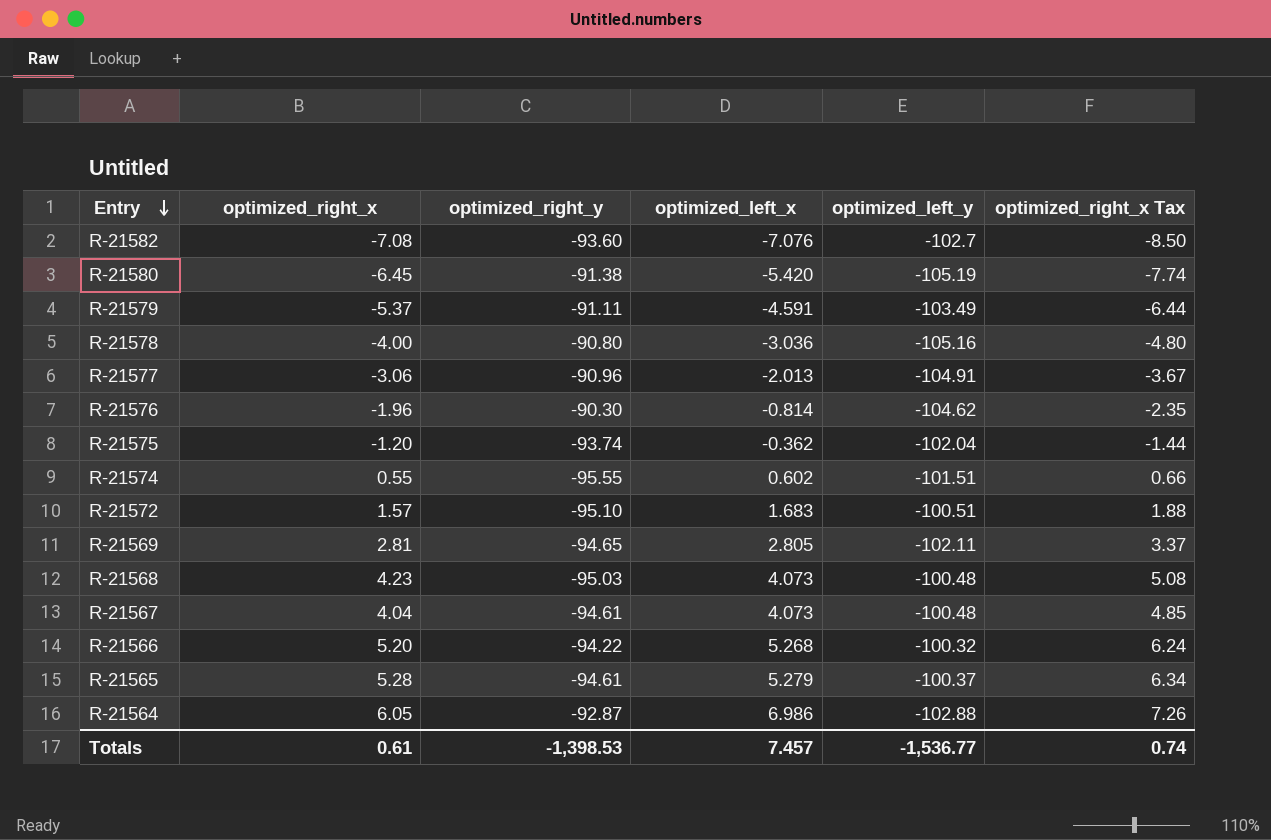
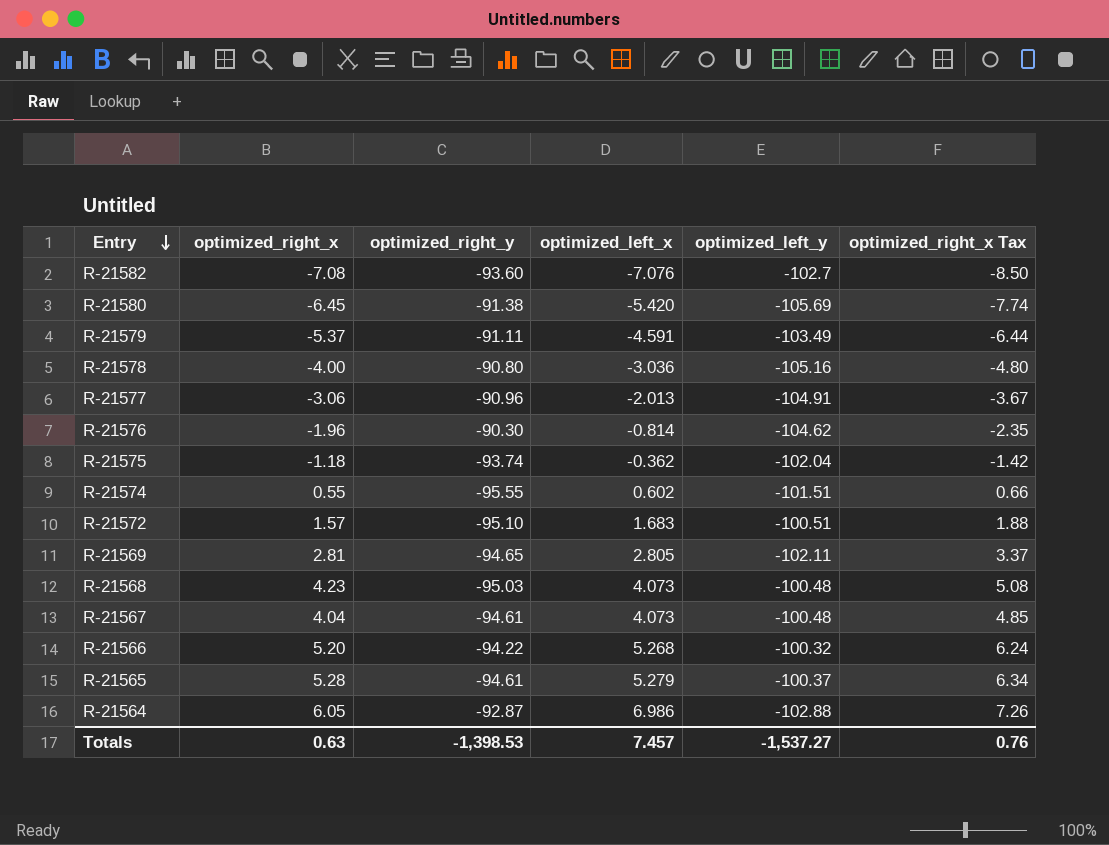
R-21580 | optimized_left_y: -105.19 -> -105.69
R-21575 | optimized_right_x: -1.20 -> -1.18
R-21575 | optimized_right_x Tax: -1.44 -> -1.42
Totals | optimized_right_x: 0.61 -> 0.63
Totals | optimized_left_y: -1,536.77 -> -1,537.27
Totals | optimized_right_x Tax: 0.74 -> 0.76

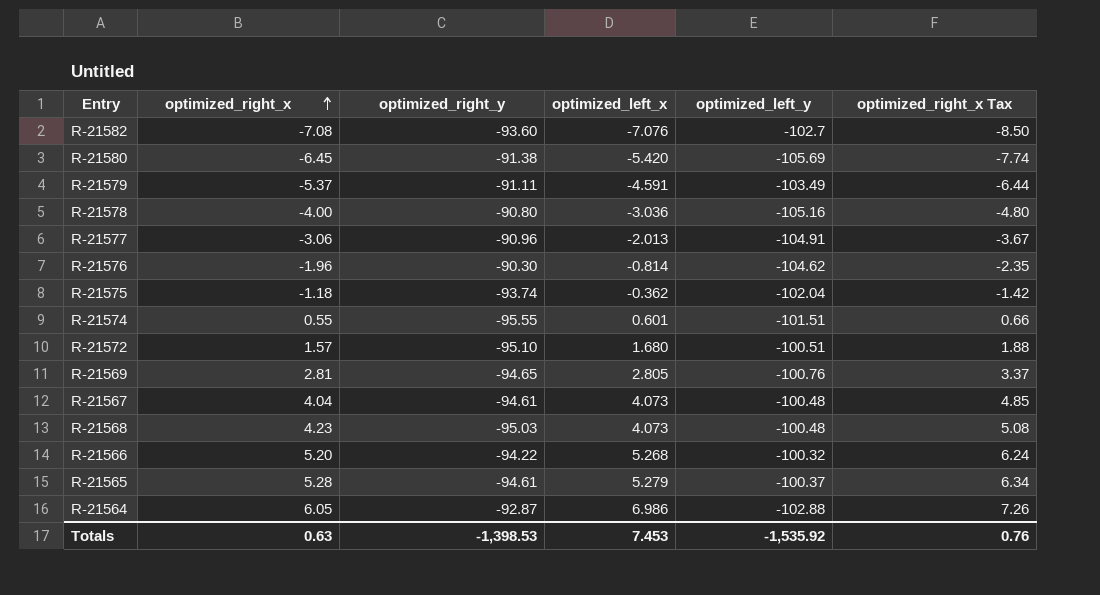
row order: Entry descending -> optimized_right_x ascending
R-21574 | optimized_left_x: 0.602 -> 0.601
R-21572 | optimized_left_x: 1.683 -> 1.680
R-21569 | optimized_left_y: -102.11 -> -100.76
Totals | optimized_left_x: 7.457 -> 7.453
Totals | optimized_left_y: -1,537.27 -> -1,535.92

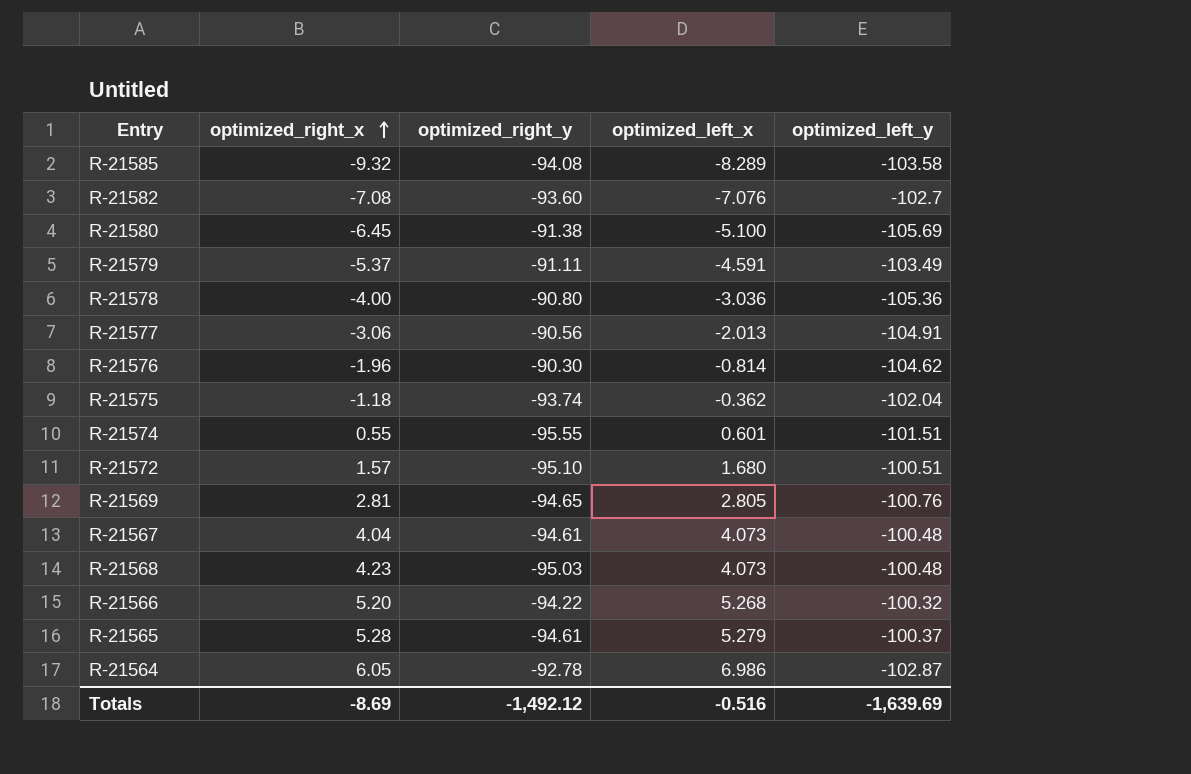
column optimized_right_x Tax | formula: [optimized_right_x] * 1.2 -> none
row R-21585: none -> -9.32 | -94.08 | -8.289 | -103.58
R-21580 | optimized_left_x: -5.420 -> -5.100
R-21578 | optimized_left_y: -105.16 -> -105.36
R-21577 | optimized_right_y: -90.96 -> -90.56
R-21564 | optimized_right_y: -92.87 -> -92.78
R-21564 | optimized_left_y: -102.88 -> -102.87
Totals | optimized_right_x: 0.63 -> -8.69
Totals | optimized_right_y: -1,398.53 -> -1,492.12
Totals | optimized_left_x: 7.453 -> -0.516
Totals | optimized_left_y: -1,535.92 -> -1,639.69

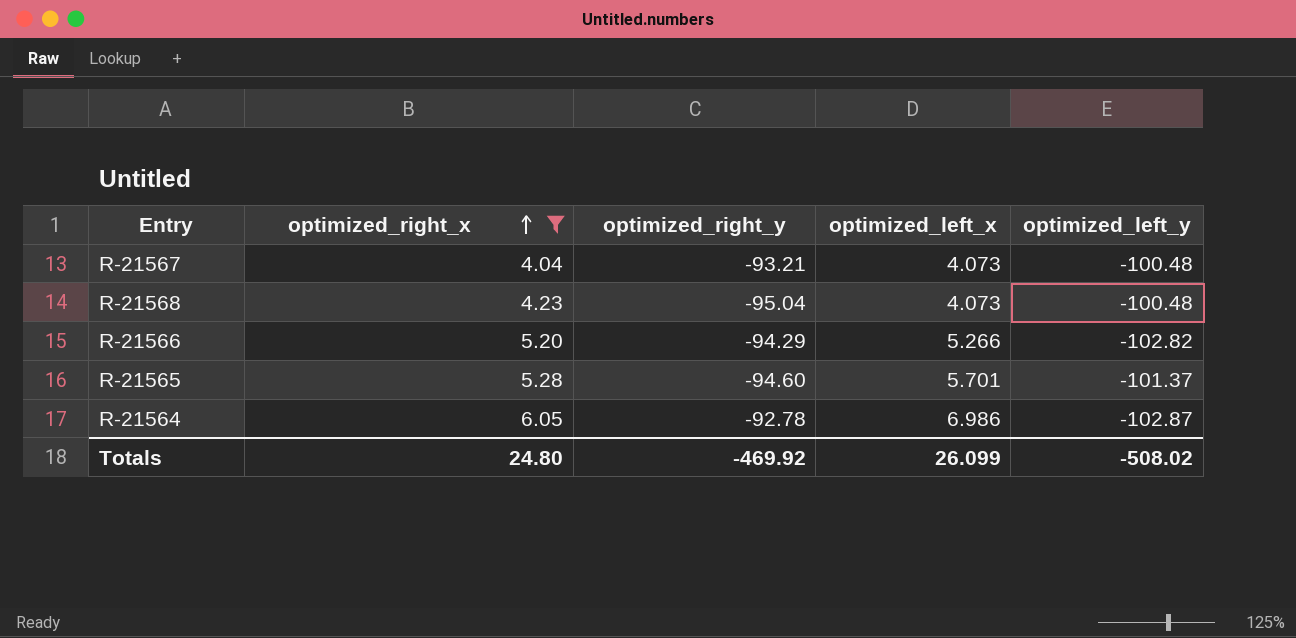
filter: none -> optimized_right_x >= 4.04
R-21567 | optimized_right_y: -94.61 -> -93.21
R-21568 | optimized_right_y: -95.03 -> -95.04
R-21566 | optimized_right_y: -94.22 -> -94.29
R-21566 | optimized_left_x: 5.268 -> 5.266
R-21566 | optimized_left_y: -100.32 -> -102.82
R-21565 | optimized_right_y: -94.61 -> -94.60
R-21565 | optimized_left_x: 5.279 -> 5.701
R-21565 | optimized_left_y: -100.37 -> -101.37
Totals | optimized_right_x: -8.69 -> 24.80
Totals | optimized_right_y: -1,492.12 -> -469.92
Totals | optimized_left_x: -0.516 -> 26.099
Totals | optimized_left_y: -1,639.69 -> -508.02

